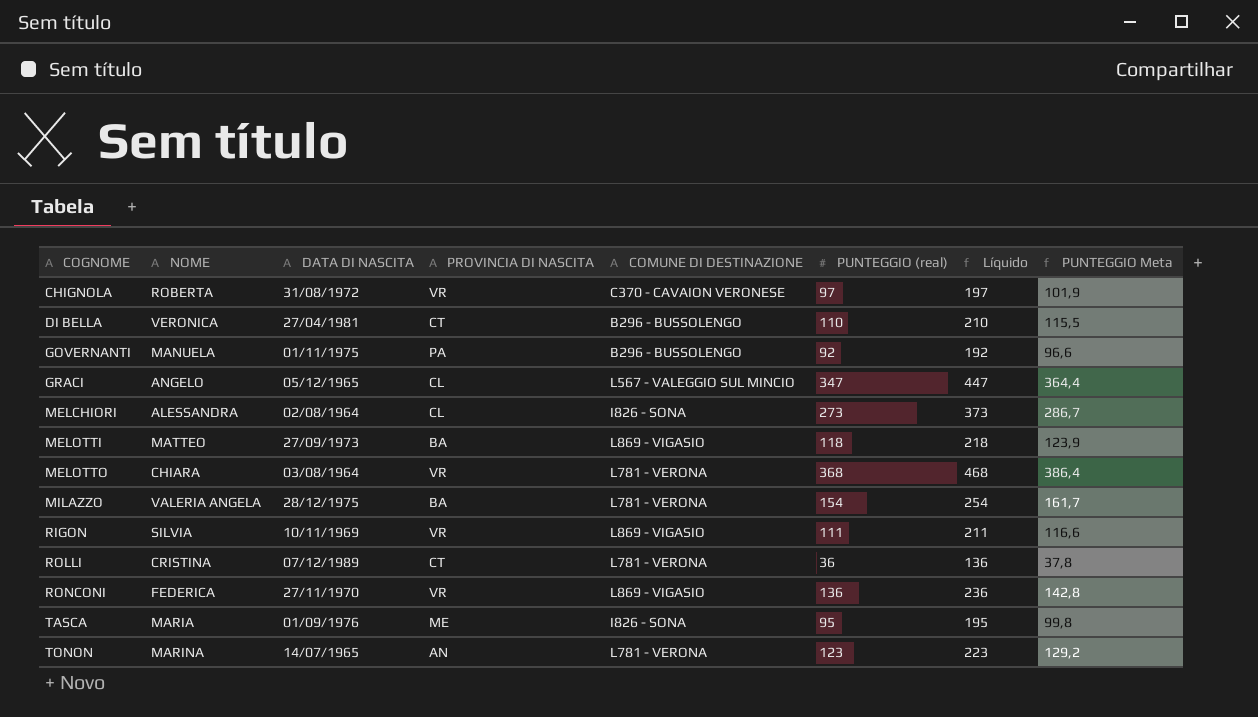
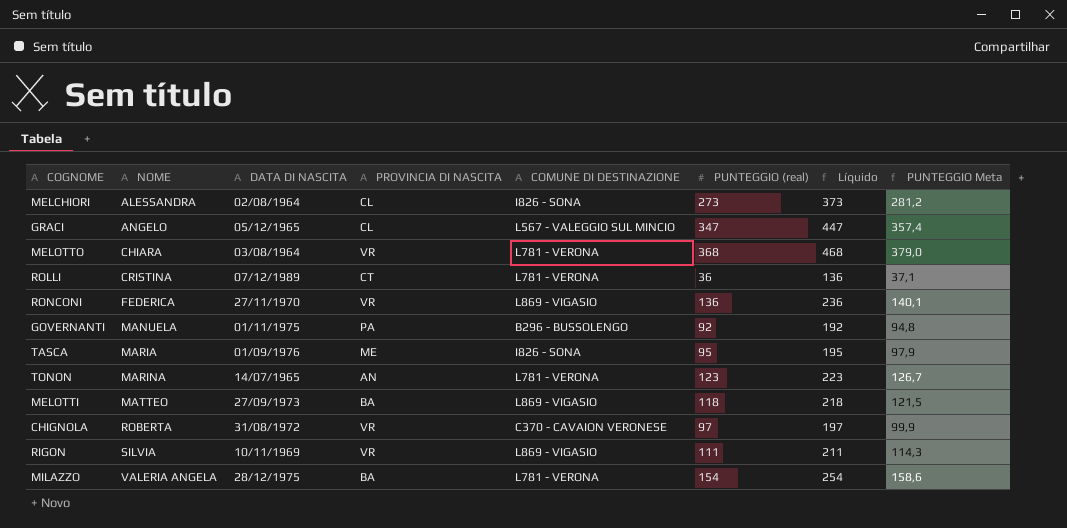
row order: COGNOME ascending -> NOME ascending
column PUNTEGGIO Meta | formula: [PUNTEGGIO (real)] * 1,05 -> [PUNTEGGIO (real)] * 1,03
row DI BELLA: VERONICA | 27/04/1981 | CT | B296 - BUSSOLENGO | 110 | 210 | 115,5 -> none

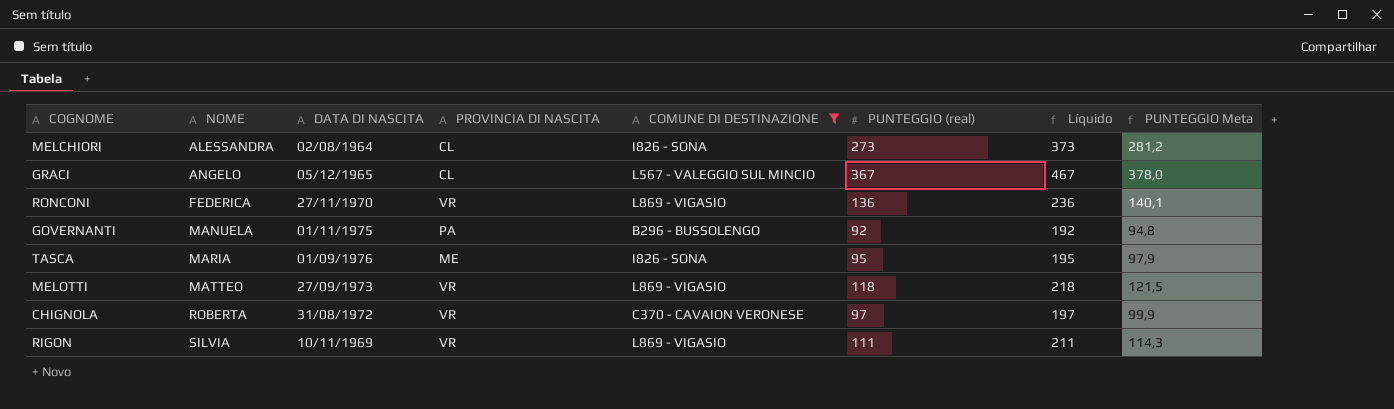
filter: none -> COMUNE DI DESTINAZIONE != L781 - VERONA
GRACI | PUNTEGGIO (real): 347 -> 367
GRACI | Líquido: 447 -> 467
GRACI | PUNTEGGIO Meta: 357,4 -> 378,0
MELOTTI | PROVINCIA DI NASCITA: BA -> VR

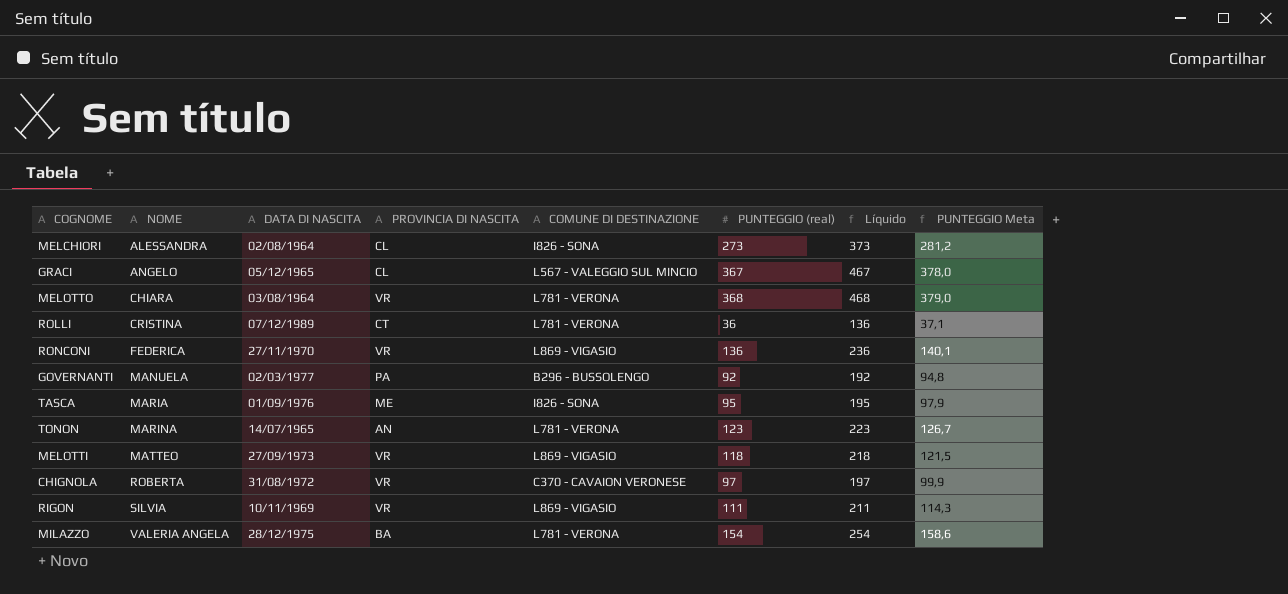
filter: COMUNE DI DESTINAZIONE != L781 - VERONA -> none
GOVERNANTI | DATA DI NASCITA: 01/11/1975 -> 02/03/1977

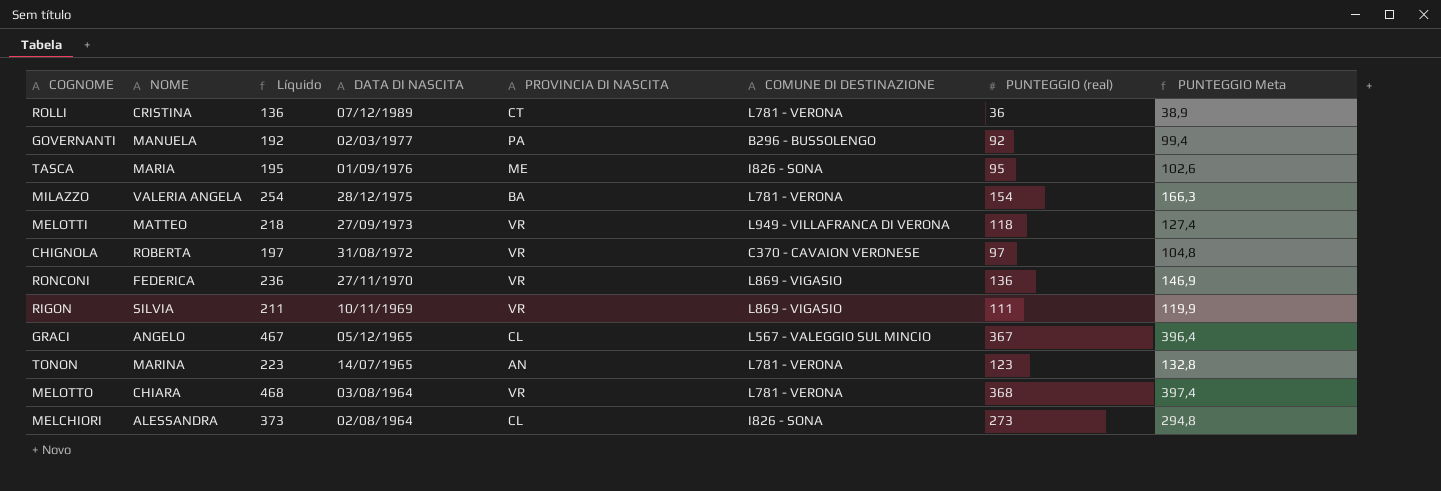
row order: NOME ascending -> DATA DI NASCITA descending
column Líquido | position: 7 -> 3
column PUNTEGGIO Meta | formula: [PUNTEGGIO (real)] * 1,03 -> [PUNTEGGIO (real)] * 1,08
MELOTTI | COMUNE DI DESTINAZIONE: L869 - VIGASIO -> L949 - VILLAFRANCA DI VERONA

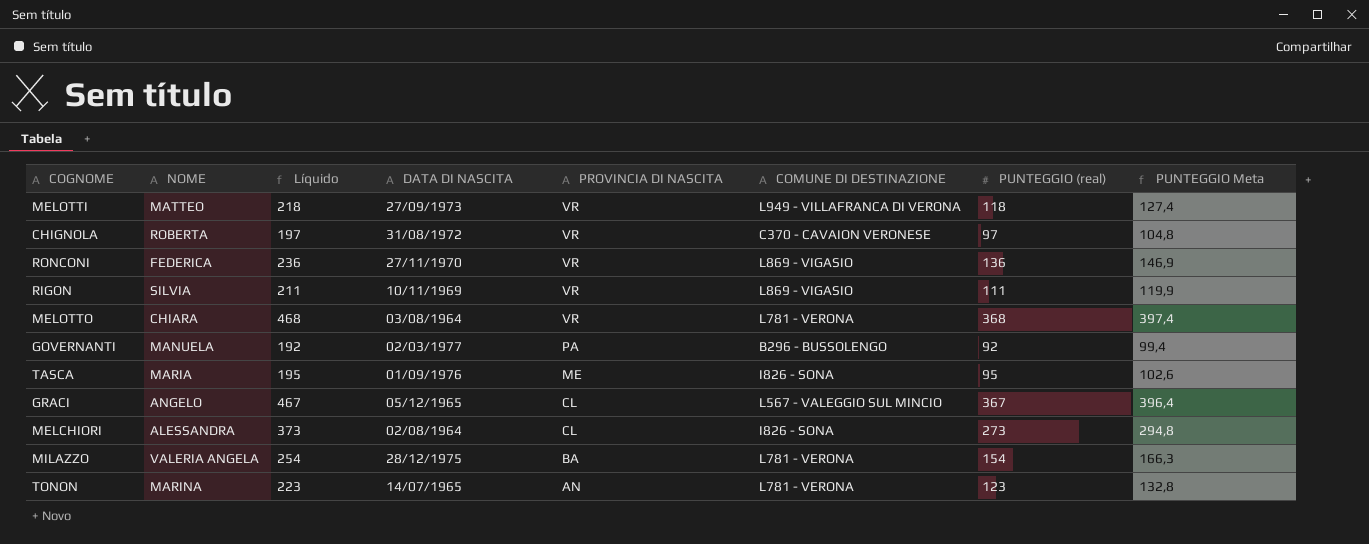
row order: DATA DI NASCITA descending -> PROVINCIA DI NASCITA descending
row ROLLI: CRISTINA | 136 | 07/12/1989 | CT | L781 - VERONA | 36 | 38,9 -> none

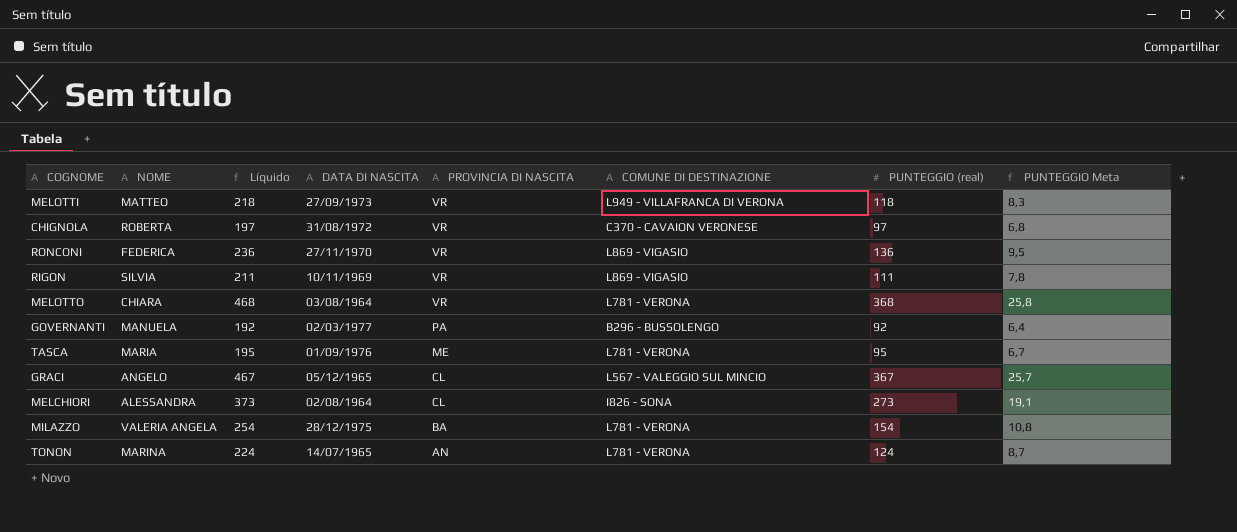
column PUNTEGGIO Meta | formula: [PUNTEGGIO (real)] * 1,08 -> [PUNTEGGIO (real)] * 0,07
TASCA | COMUNE DI DESTINAZIONE: I826 - SONA -> L781 - VERONA
TONON | Líquido: 223 -> 224
TONON | PUNTEGGIO (real): 123 -> 124

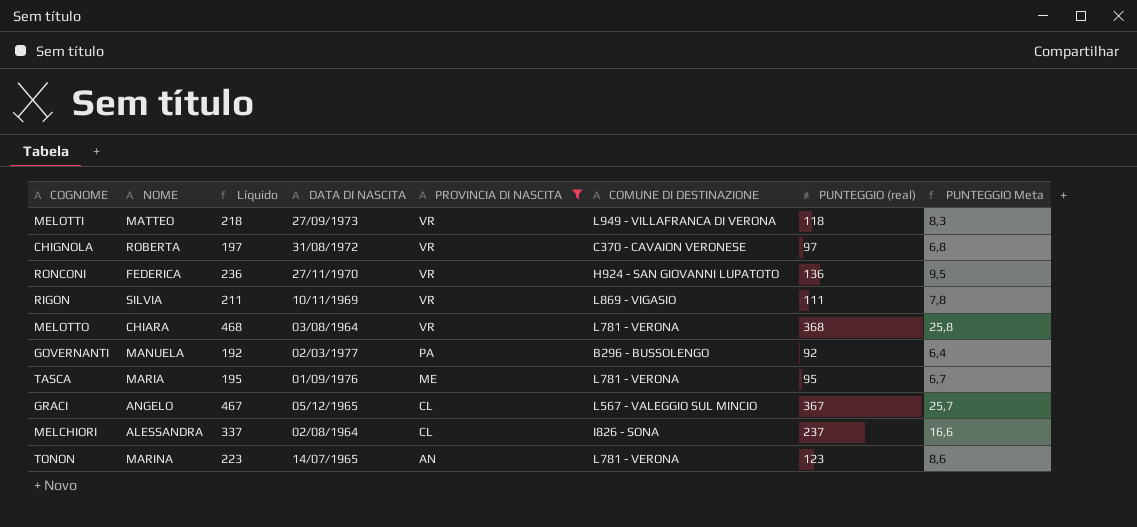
filter: none -> PROVINCIA DI NASCITA != BA
RONCONI | COMUNE DI DESTINAZIONE: L869 - VIGASIO -> H924 - SAN GIOVANNI LUPATOTO
MELCHIORI | Líquido: 373 -> 337
MELCHIORI | PUNTEGGIO (real): 273 -> 237
MELCHIORI | PUNTEGGIO Meta: 19,1 -> 16,6
TONON | Líquido: 224 -> 223
TONON | PUNTEGGIO (real): 124 -> 123
TONON | PUNTEGGIO Meta: 8,7 -> 8,6

